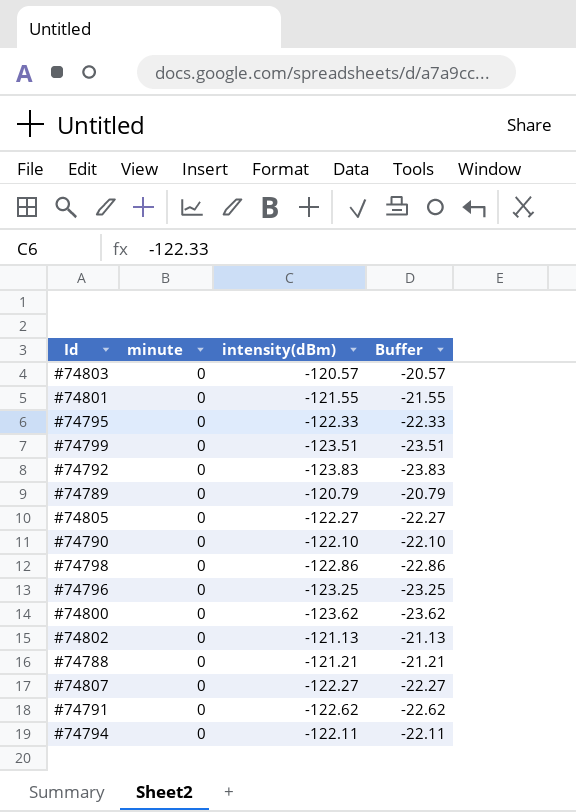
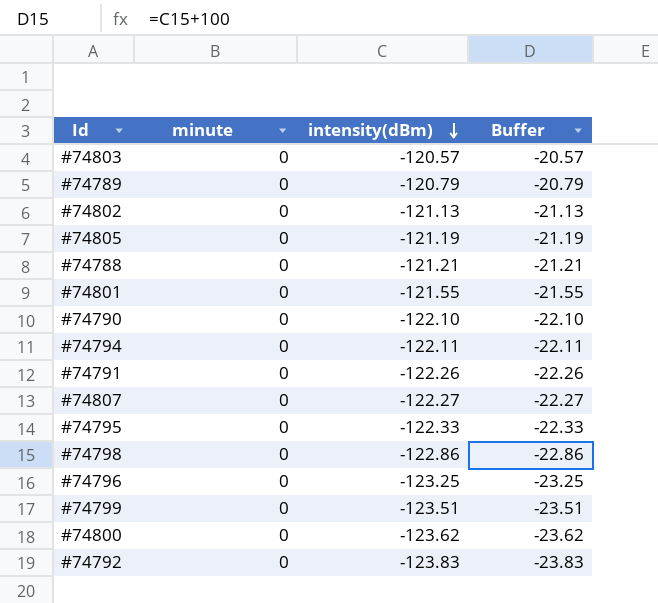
row order: none -> intensity(dBm) descending
#74805 | intensity(dBm): -122.27 -> -121.19
#74805 | Buffer: -22.27 -> -21.19
#74791 | intensity(dBm): -122.62 -> -122.26
#74791 | Buffer: -22.62 -> -22.26

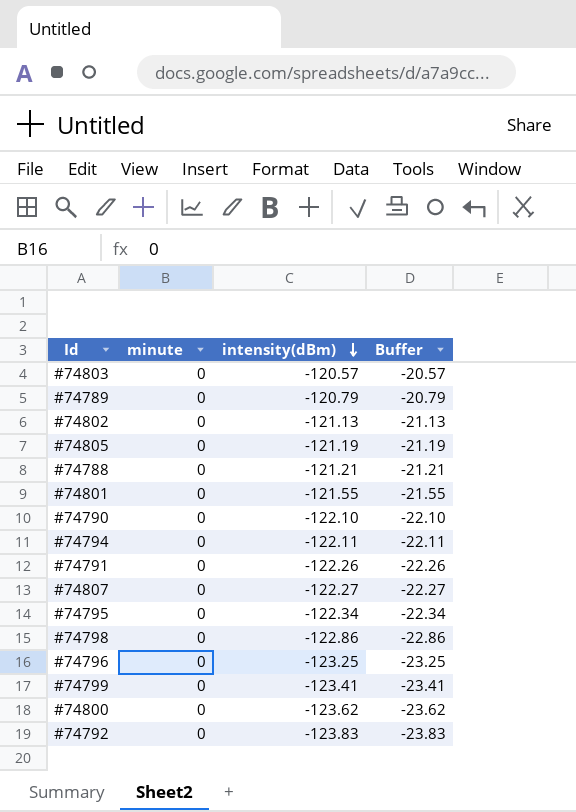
#74795 | intensity(dBm): -122.33 -> -122.34
#74795 | Buffer: -22.33 -> -22.34
#74799 | intensity(dBm): -123.51 -> -123.41
#74799 | Buffer: -23.51 -> -23.41

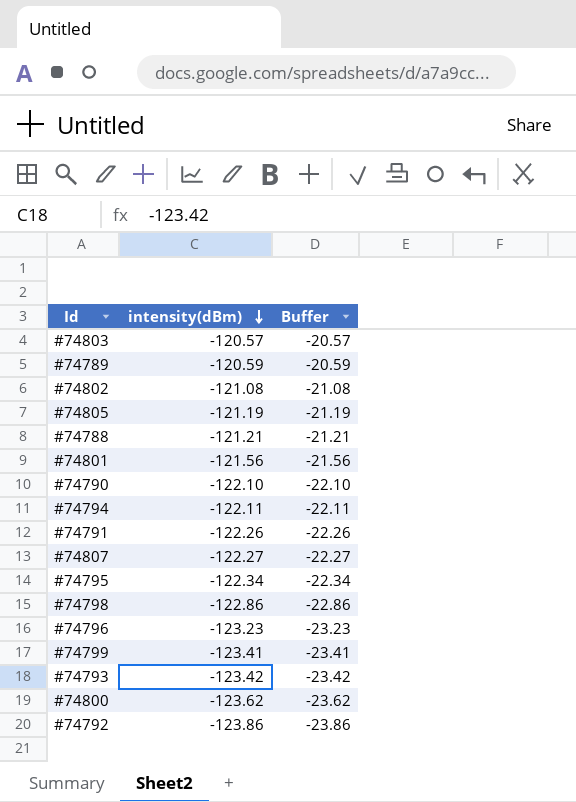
column minute | position: 2 -> none
#74789 | intensity(dBm): -120.79 -> -120.59
#74789 | Buffer: -20.79 -> -20.59
#74802 | intensity(dBm): -121.13 -> -121.08
#74802 | Buffer: -21.13 -> -21.08
#74801 | intensity(dBm): -121.55 -> -121.56
#74801 | Buffer: -21.55 -> -21.56
#74796 | intensity(dBm): -123.25 -> -123.23
#74796 | Buffer: -23.25 -> -23.23
row #74793: none -> -123.42 | -23.42
#74792 | intensity(dBm): -123.83 -> -123.86
#74792 | Buffer: -23.83 -> -23.86

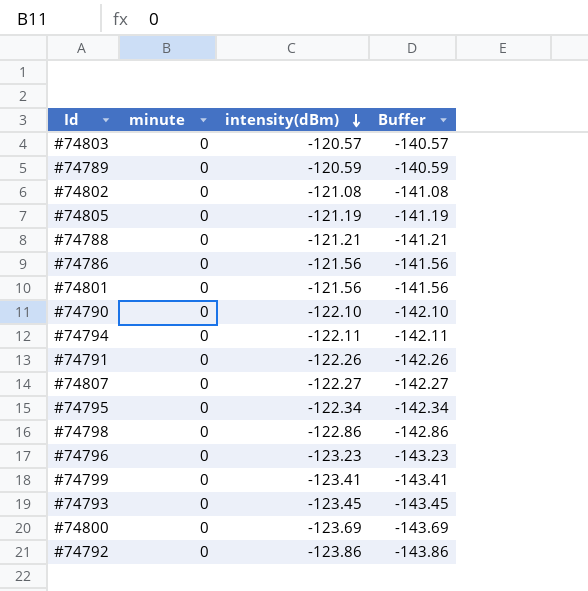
column minute | position: none -> 2
column Buffer | formula: [intensity(dBm)] + 100 -> [intensity(dBm)] - 20
row #74786: none -> 0 | -121.56 | -141.56
#74793 | intensity(dBm): -123.42 -> -123.45
#74800 | intensity(dBm): -123.62 -> -123.69

